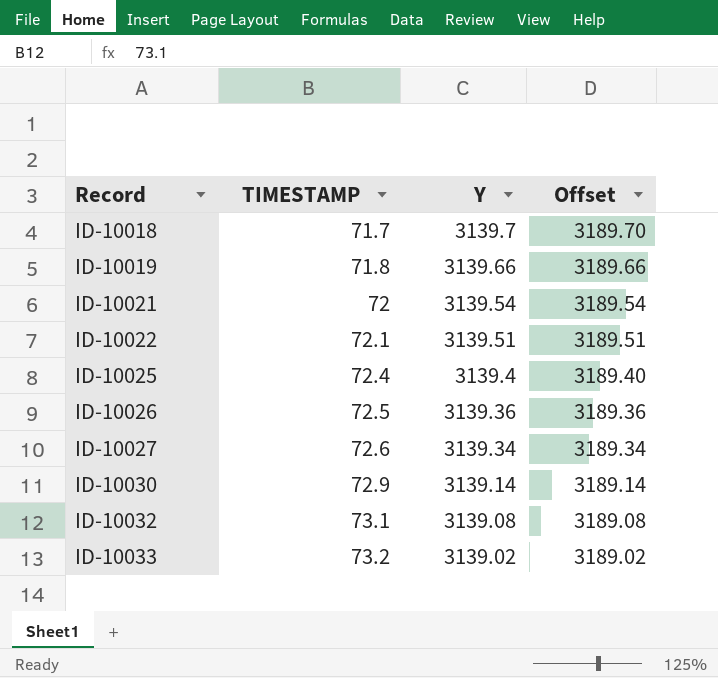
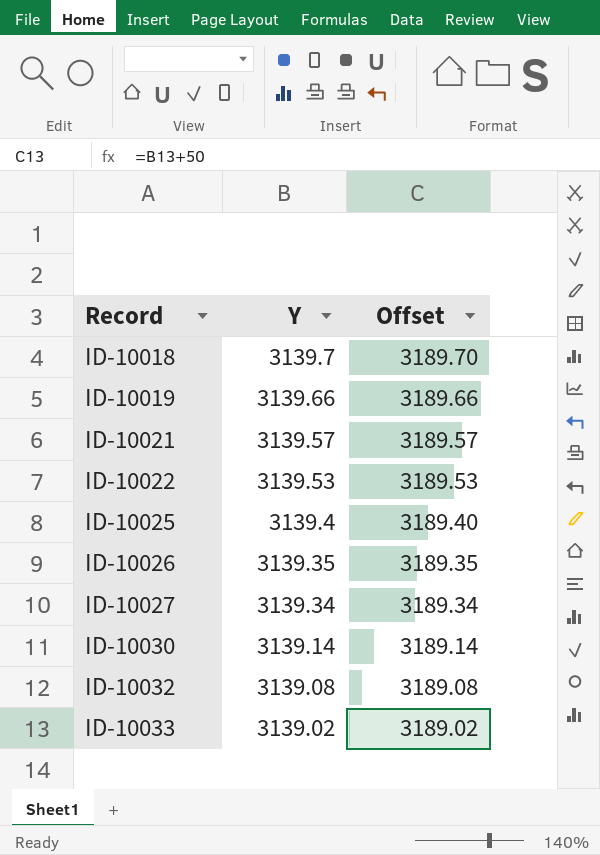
column TIMESTAMP | position: 2 -> none
ID-10021 | Y: 3139.54 -> 3139.57
ID-10021 | Offset: 3189.54 -> 3189.57
ID-10022 | Y: 3139.51 -> 3139.53
ID-10022 | Offset: 3189.51 -> 3189.53
ID-10026 | Y: 3139.36 -> 3139.35
ID-10026 | Offset: 3189.36 -> 3189.35

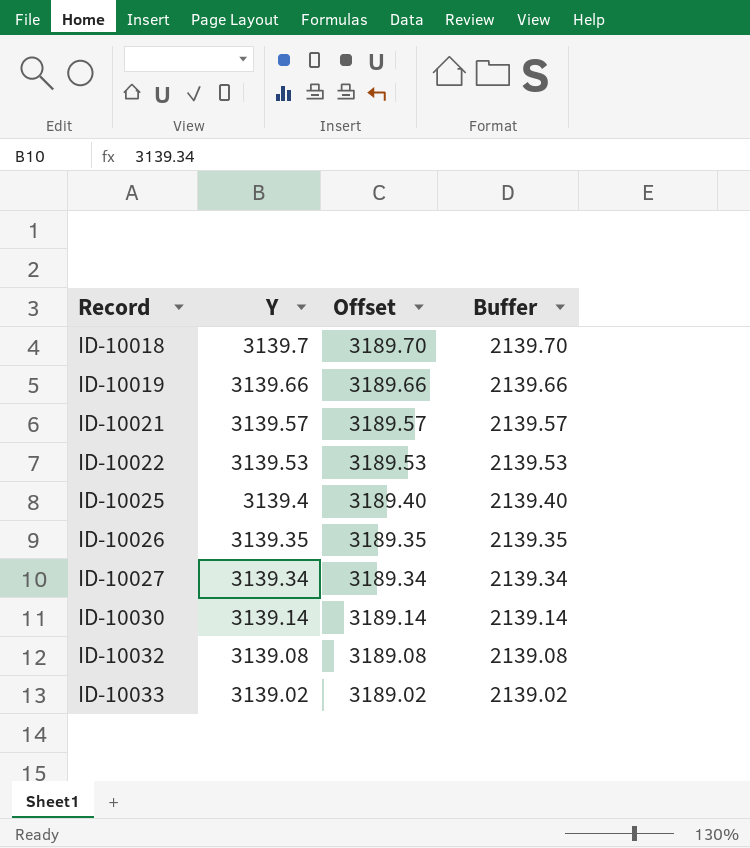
column Buffer | formula: none -> [Y] - 1000

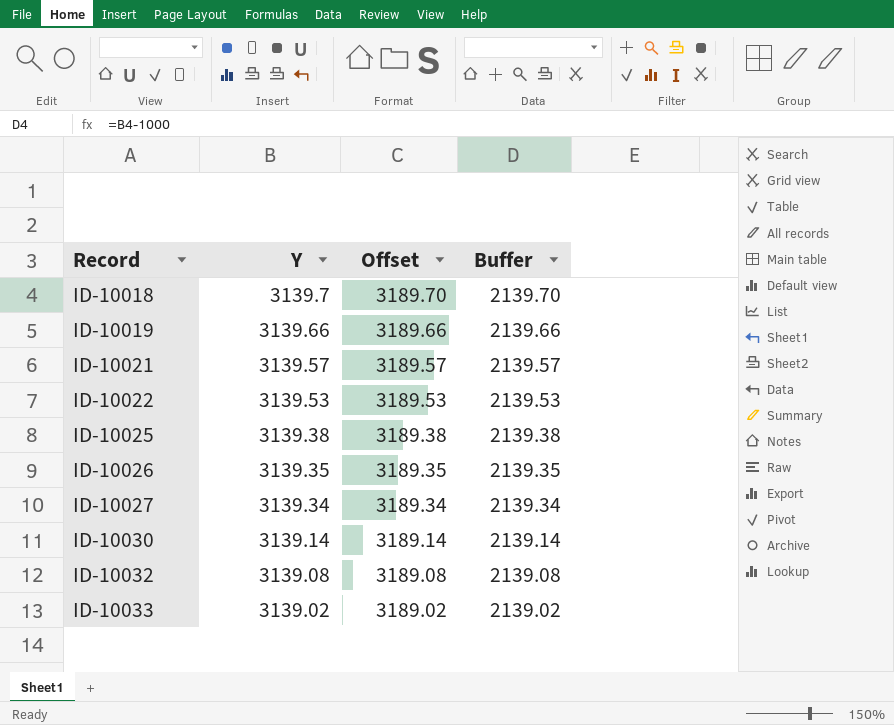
ID-10025 | Y: 3139.4 -> 3139.38
ID-10025 | Offset: 3189.40 -> 3189.38
ID-10025 | Buffer: 2139.40 -> 2139.38

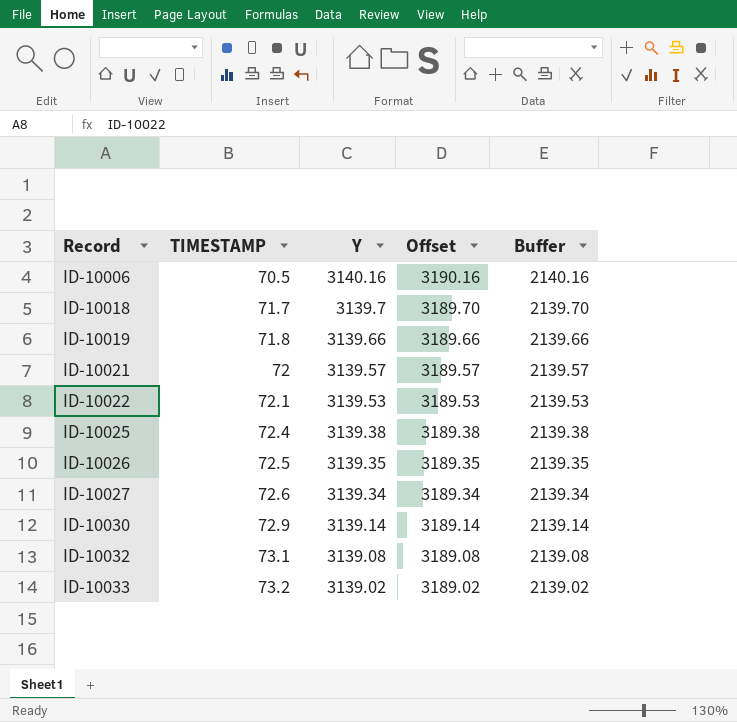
column TIMESTAMP | position: none -> 2
row ID-10006: none -> 70.5 | 3140.16 | 3190.16 | 2140.16

